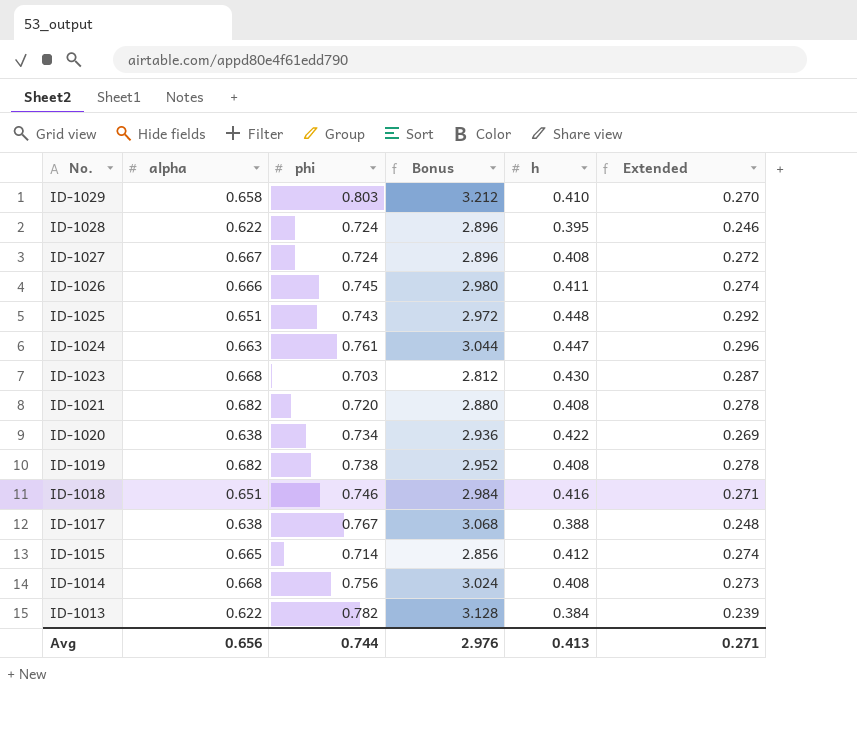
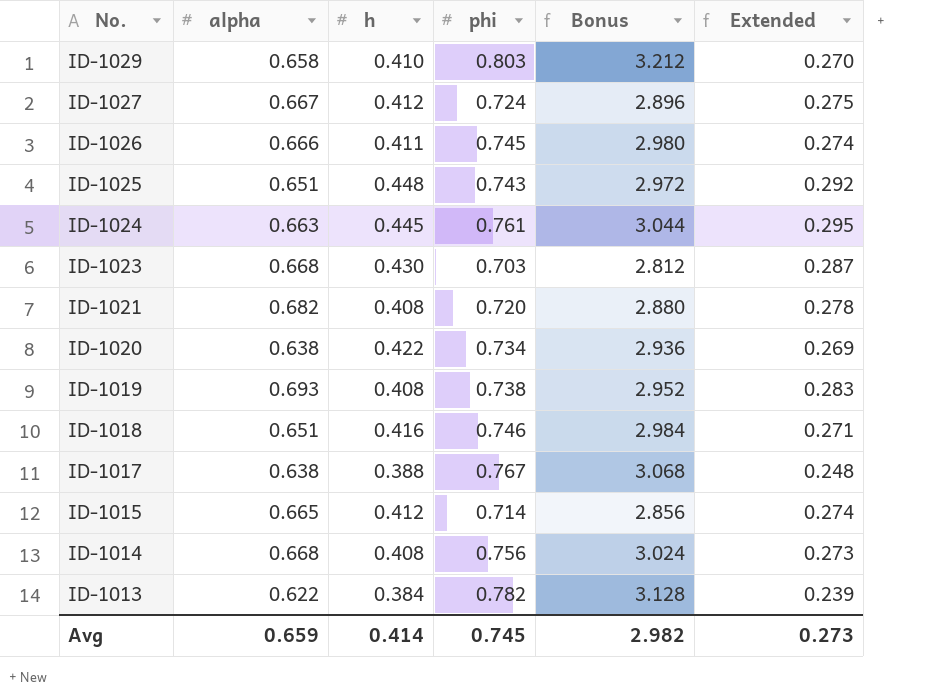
column h | position: 5 -> 3
row ID-1028: 0.622 | 0.724 | 2.896 | 0.395 | 0.246 -> none
ID-1027 | h: 0.408 -> 0.412
ID-1027 | Extended: 0.272 -> 0.275
ID-1024 | h: 0.447 -> 0.445
ID-1024 | Extended: 0.296 -> 0.295
ID-1019 | alpha: 0.682 -> 0.693
ID-1019 | Extended: 0.278 -> 0.283
Avg | alpha: 0.656 -> 0.659
Avg | h: 0.413 -> 0.414
Avg | phi: 0.744 -> 0.745
Avg | Bonus: 2.976 -> 2.982
Avg | Extended: 0.271 -> 0.273

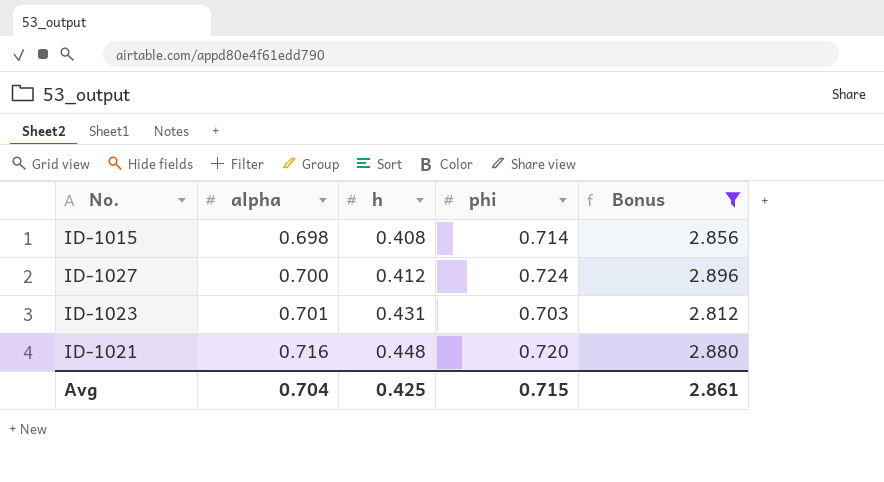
filter: none -> Bonus <= 2.896
row order: No. descending -> alpha ascending
column Extended | formula: [alpha] * [h] -> none
ID-1015 | alpha: 0.665 -> 0.698
ID-1015 | h: 0.412 -> 0.408
ID-1027 | alpha: 0.667 -> 0.700
ID-1023 | alpha: 0.668 -> 0.701
ID-1023 | h: 0.430 -> 0.431
ID-1021 | alpha: 0.682 -> 0.716
ID-1021 | h: 0.408 -> 0.448
Avg | alpha: 0.659 -> 0.704
Avg | h: 0.414 -> 0.425
Avg | phi: 0.745 -> 0.715
Avg | Bonus: 2.982 -> 2.861

